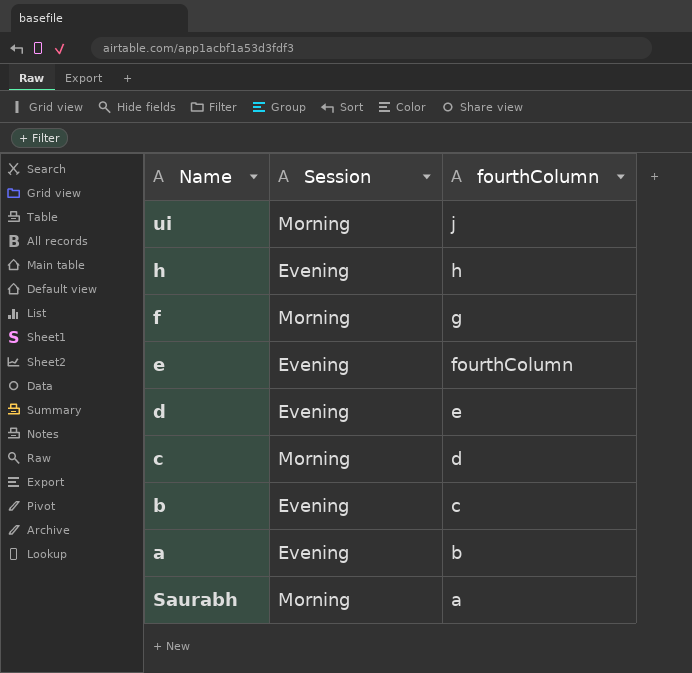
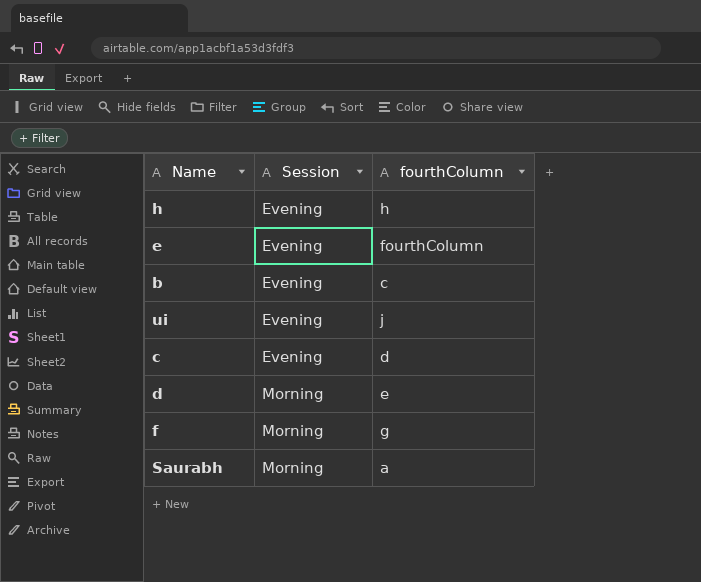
row order: fourthColumn descending -> Session ascending
row a: Evening | b -> none
ui | Session: Morning -> Evening
c | Session: Morning -> Evening
d | Session: Evening -> Morning

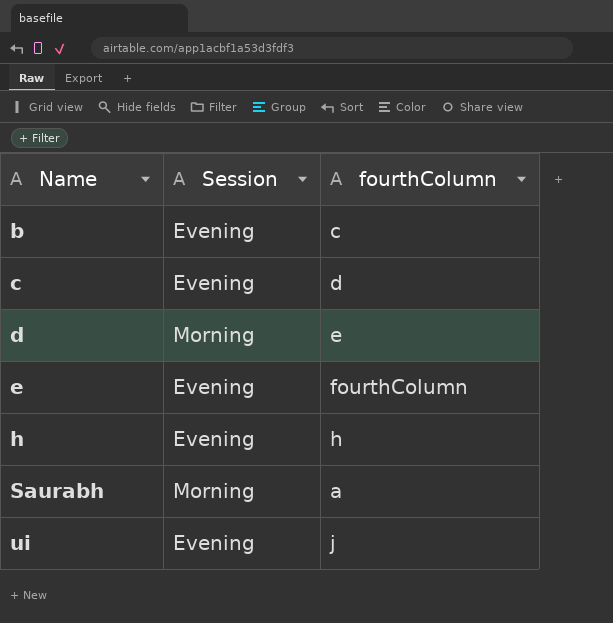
row order: Session ascending -> Name ascending
row f: Morning | g -> none

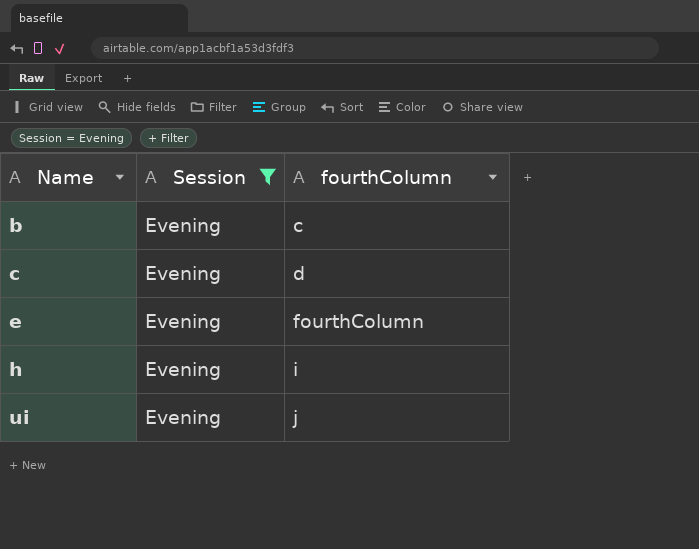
filter: none -> Session = Evening
h | fourthColumn: h -> i

